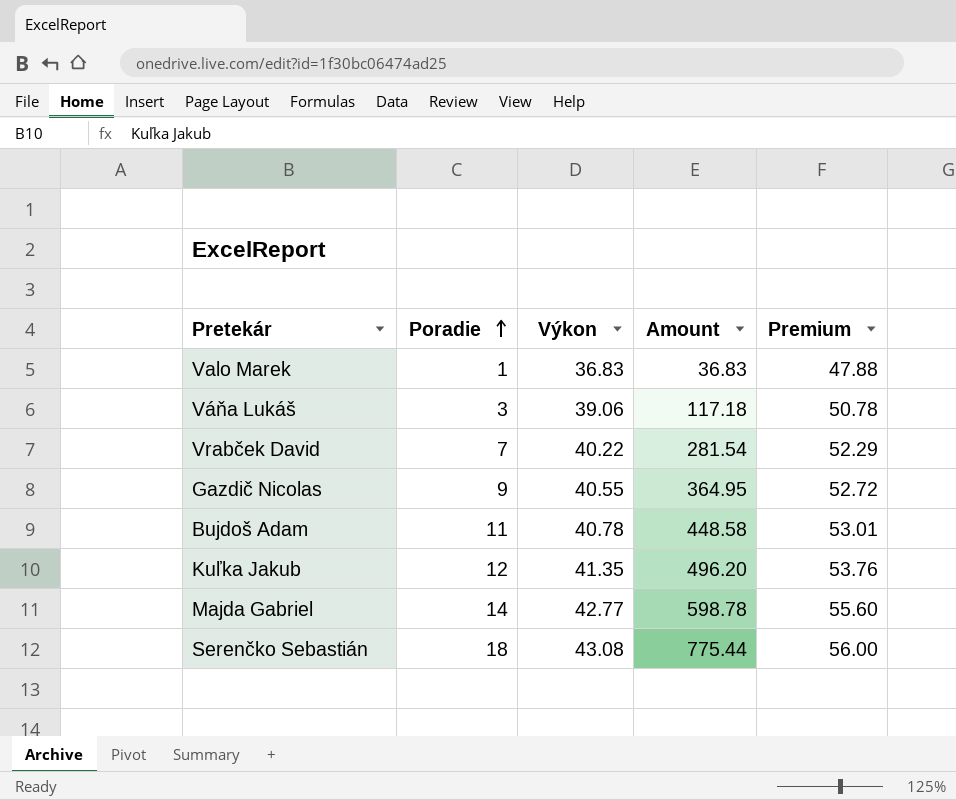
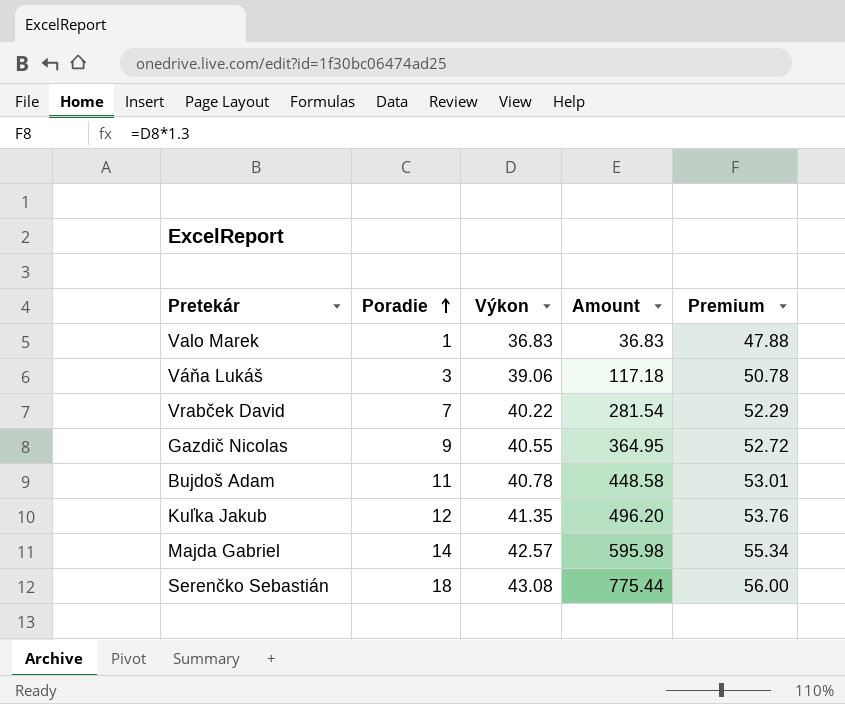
Majda Gabriel | Výkon: 42.77 -> 42.57
Majda Gabriel | Amount: 598.78 -> 595.98
Majda Gabriel | Premium: 55.60 -> 55.34

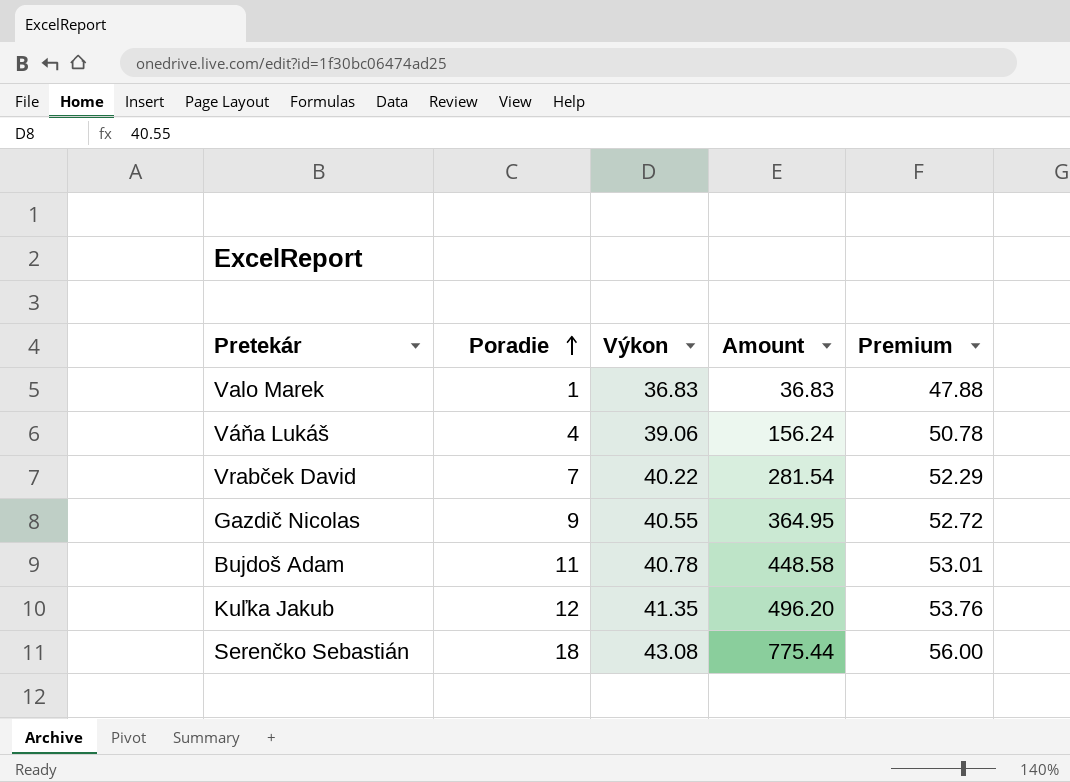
row Majda Gabriel: 14 | 42.57 | 595.98 | 55.34 -> none
Váňa Lukáš | Poradie: 3 -> 4
Váňa Lukáš | Amount: 117.18 -> 156.24

